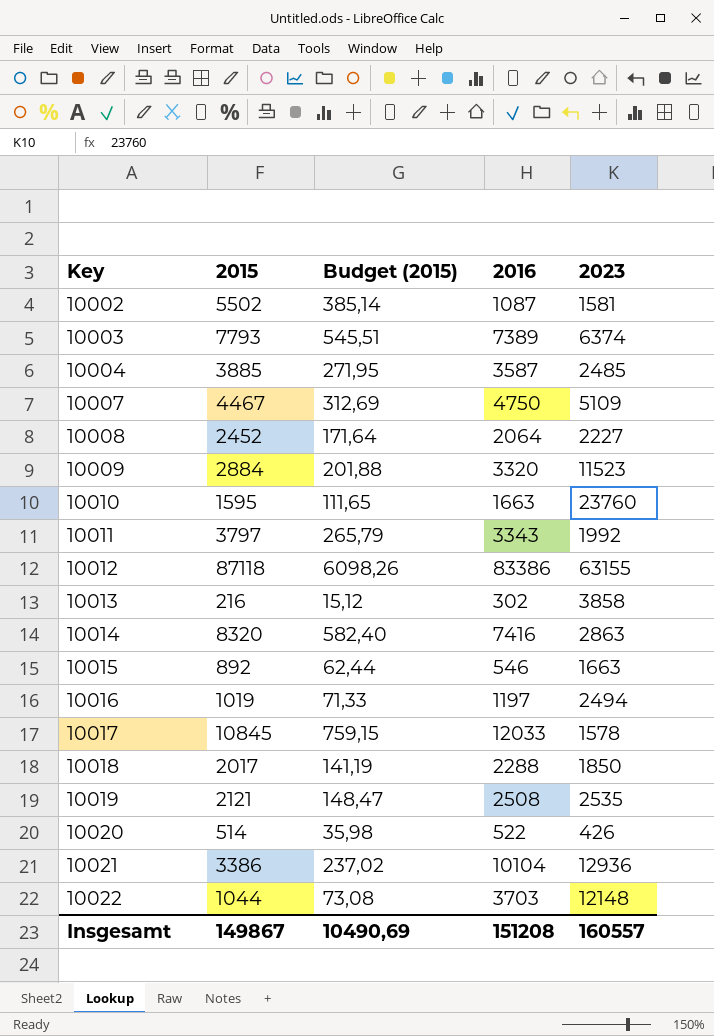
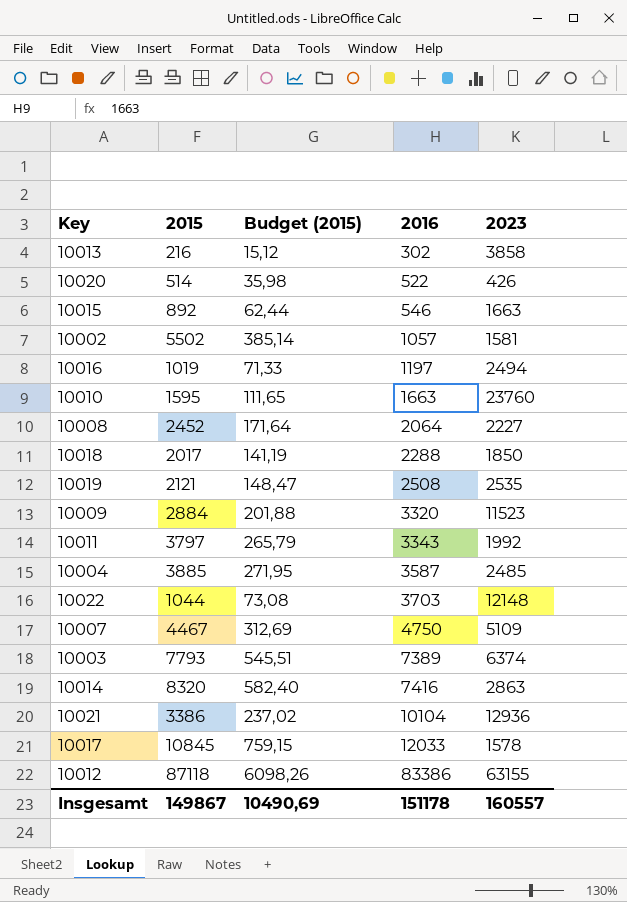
row order: Key ascending -> 2016 ascending
10002 | 2016: 1087 -> 1057
Insgesamt | 2016: 151208 -> 151178

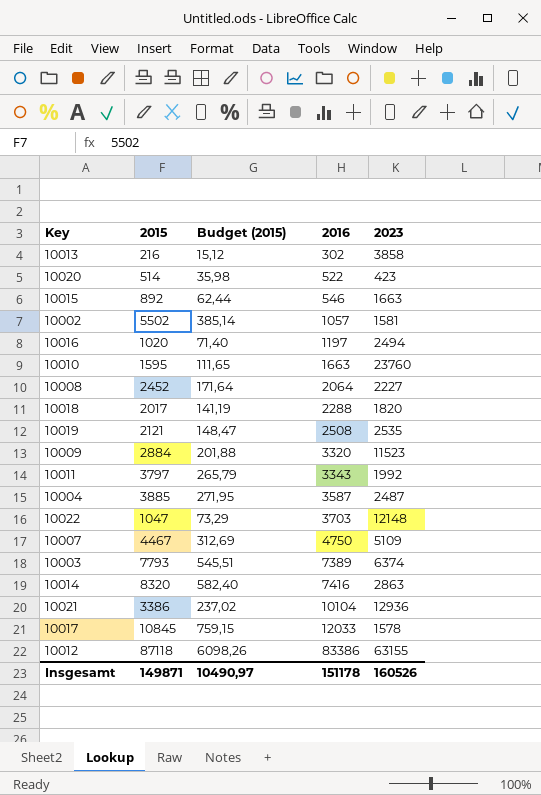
10020 | 2023: 426 -> 423
10016 | 2015: 1019 -> 1020
10016 | Budget (2015): 71,33 -> 71,40
10018 | 2023: 1850 -> 1820
10004 | 2023: 2485 -> 2487
10022 | 2015: 1044 -> 1047
10022 | Budget (2015): 73,08 -> 73,29
Insgesamt | 2015: 149867 -> 149871
Insgesamt | Budget (2015): 10490,69 -> 10490,97
Insgesamt | 2023: 160557 -> 160526

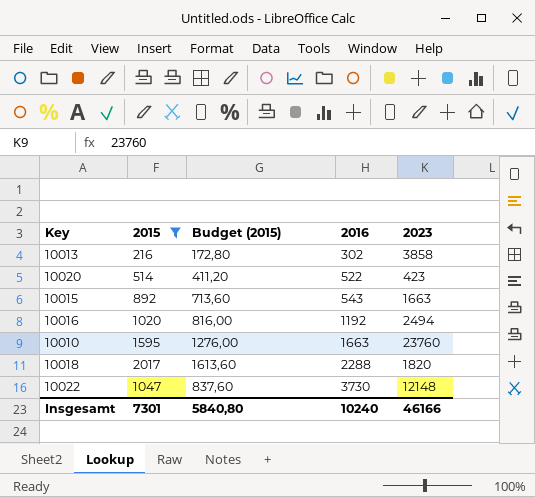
filter: none -> 2015 <= 2017
column Budget (2015) | formula: [2015] * 0,07 -> [2015] * 0,8
10015 | 2016: 546 -> 543
10016 | 2016: 1197 -> 1192
10022 | 2016: 3703 -> 3730
Insgesamt | 2015: 149871 -> 7301
Insgesamt | Budget (2015): 10490,97 -> 5840,80
Insgesamt | 2016: 151178 -> 10240
Insgesamt | 2023: 160526 -> 46166

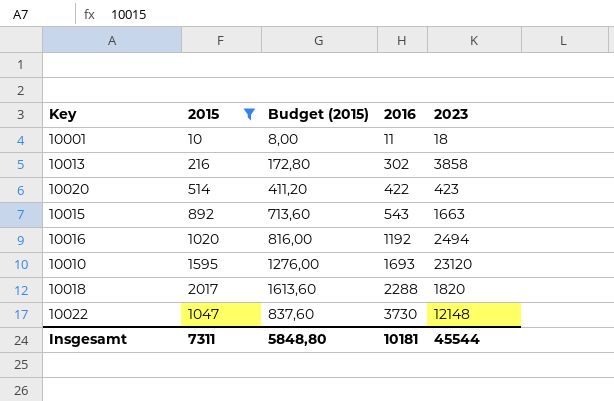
row 10001: none -> 10 | 8,00 | 11 | 18
10020 | 2016: 522 -> 422
10010 | 2016: 1663 -> 1693
10010 | 2023: 23760 -> 23120
Insgesamt | 2015: 7301 -> 7311
Insgesamt | Budget (2015): 5840,80 -> 5848,80
Insgesamt | 2016: 10240 -> 10181
Insgesamt | 2023: 46166 -> 45544

